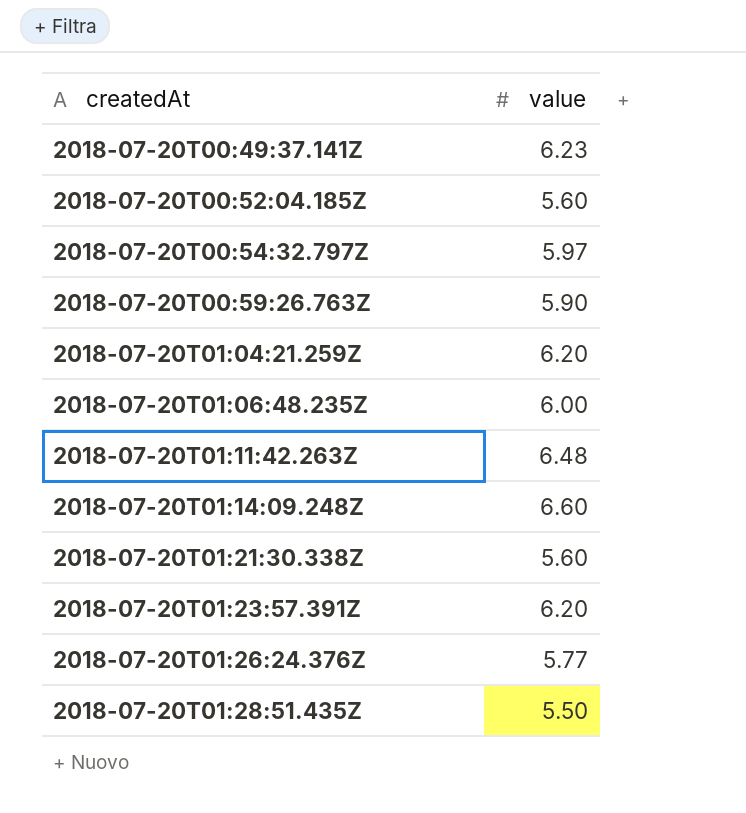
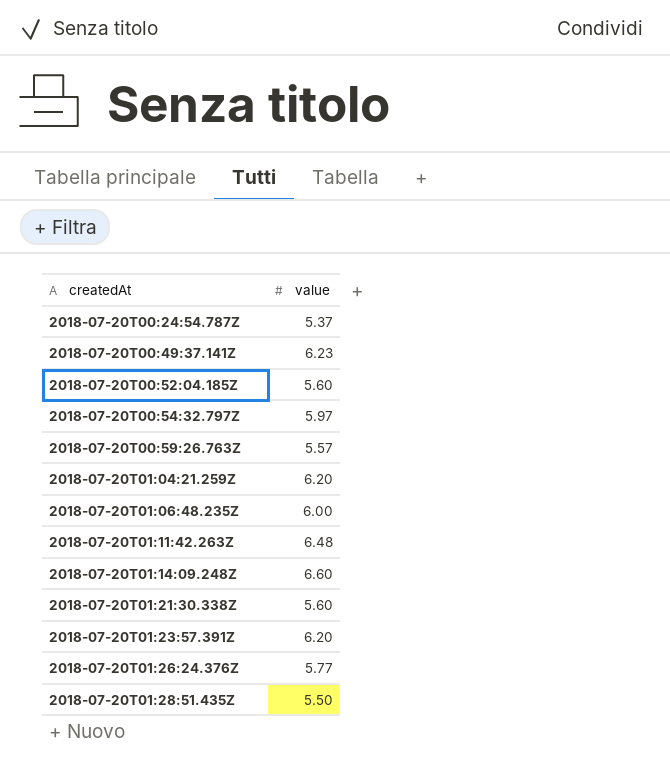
row 2018-07-20T00:24:54.787Z: none -> 5.37
2018-07-20T00:59:26.763Z | value: 5.90 -> 5.57

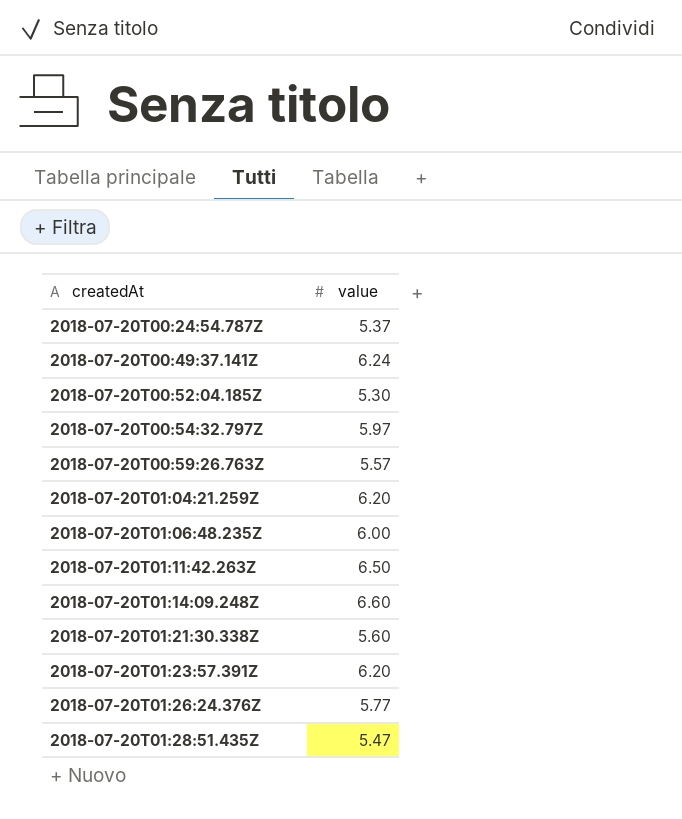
2018-07-20T00:49:37.141Z | value: 6.23 -> 6.24
2018-07-20T00:52:04.185Z | value: 5.60 -> 5.30
2018-07-20T01:11:42.263Z | value: 6.48 -> 6.50
2018-07-20T01:28:51.435Z | value: 5.50 -> 5.47

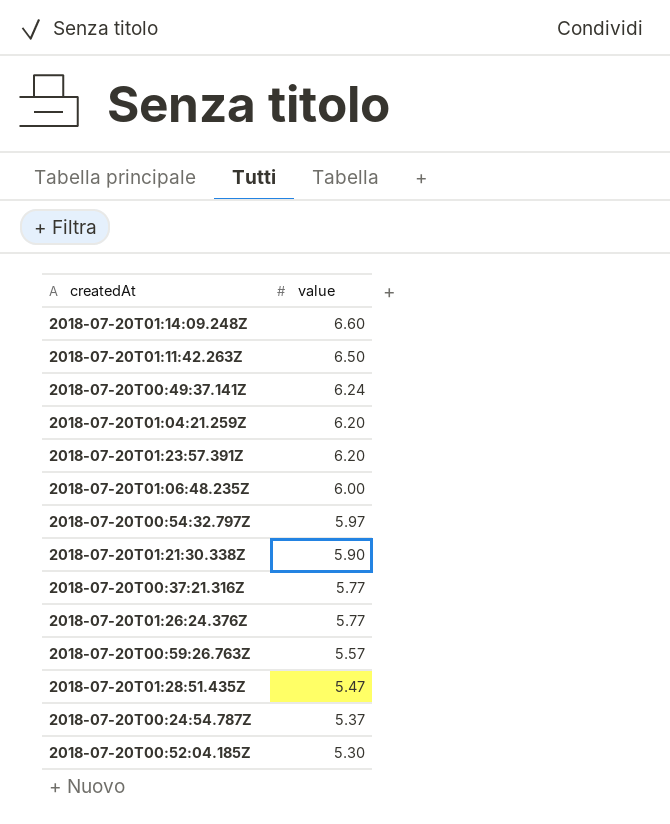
row order: createdAt ascending -> value descending
2018-07-20T01:21:30.338Z | value: 5.60 -> 5.90
row 2018-07-20T00:37:21.316Z: none -> 5.77

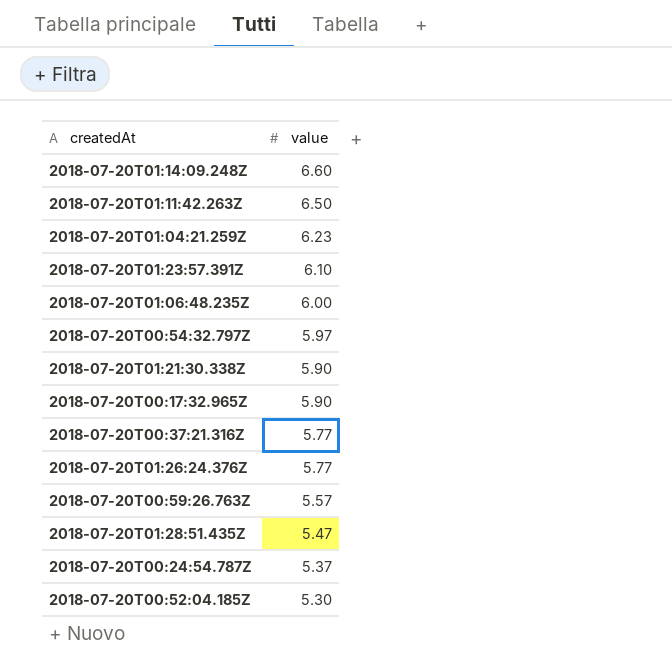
row 2018-07-20T00:49:37.141Z: 6.24 -> none
2018-07-20T01:04:21.259Z | value: 6.20 -> 6.23
2018-07-20T01:23:57.391Z | value: 6.20 -> 6.10
row 2018-07-20T00:17:32.965Z: none -> 5.90

